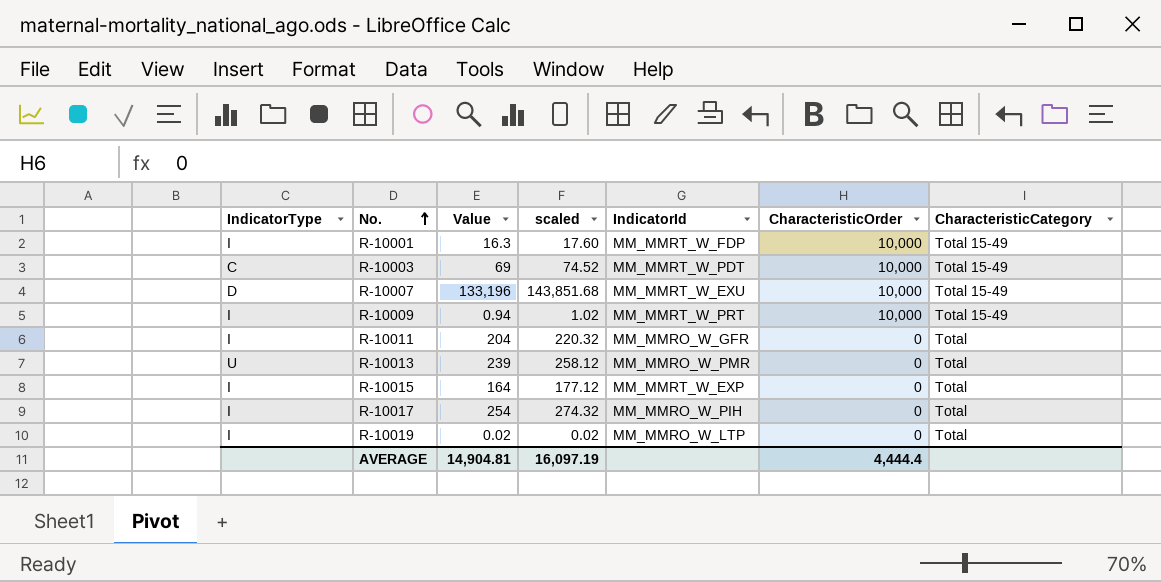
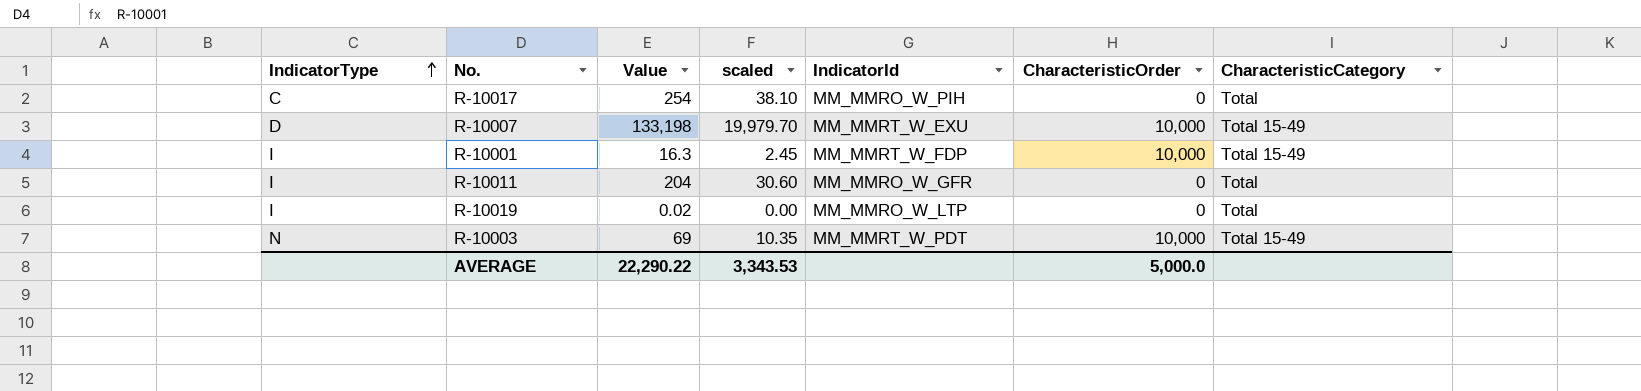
row order: No. ascending -> IndicatorType ascending
column scaled | formula: [Value] * 1.08 -> [Value] * 0.15
row R-10009: I | 0.94 | 1.02 | MM_MMRT_W_PRT | 10,000 | Total 15-49 -> none
row R-10013: U | 239 | 258.12 | MM_MMRO_W_PMR | 0 | Total -> none
row R-10015: I | 164 | 177.12 | MM_MMRT_W_EXP | 0 | Total -> none
R-10017 | IndicatorType: I -> C
R-10007 | Value: 133,196 -> 133,198
R-10003 | IndicatorType: C -> N
AVERAGE | Value: 14,904.81 -> 22,290.22
AVERAGE | scaled: 16,097.19 -> 3,343.53
AVERAGE | CharacteristicOrder: 4,444.4 -> 5,000.0

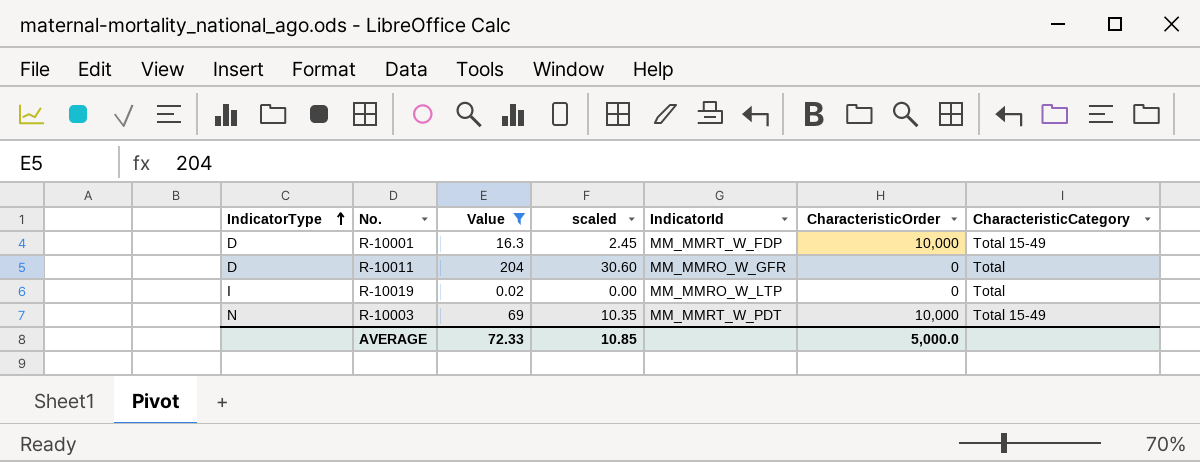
filter: none -> Value <= 204
R-10001 | IndicatorType: I -> D
R-10011 | IndicatorType: I -> D
AVERAGE | Value: 22,290.22 -> 72.33
AVERAGE | scaled: 3,343.53 -> 10.85

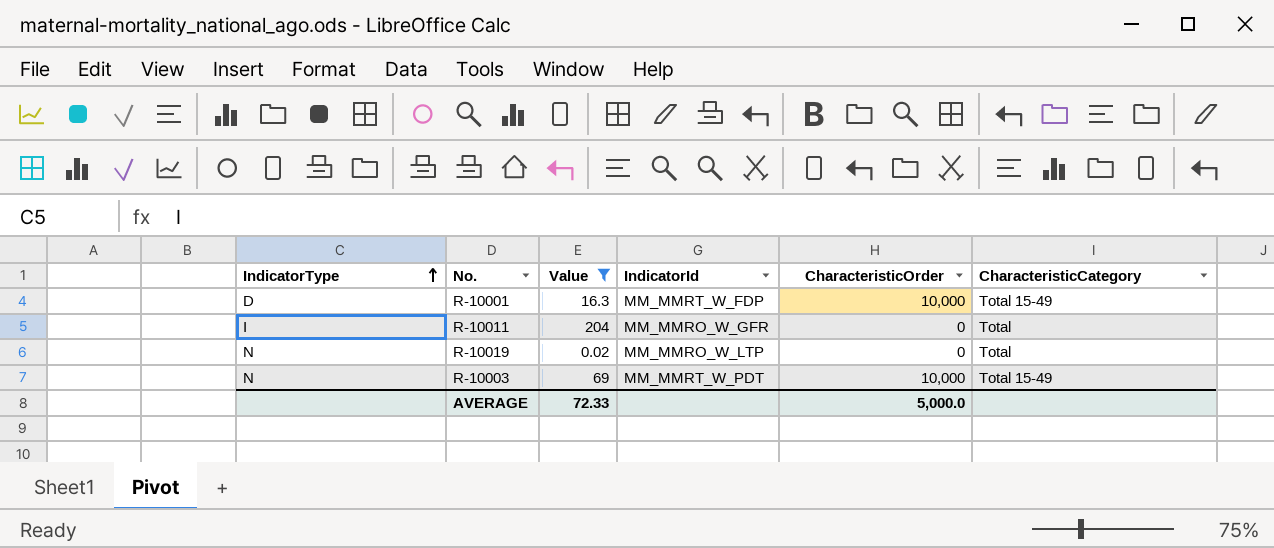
column scaled | formula: [Value] * 0.15 -> none
R-10011 | IndicatorType: D -> I
R-10019 | IndicatorType: I -> N

